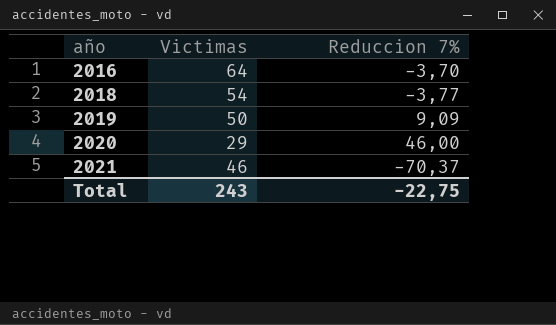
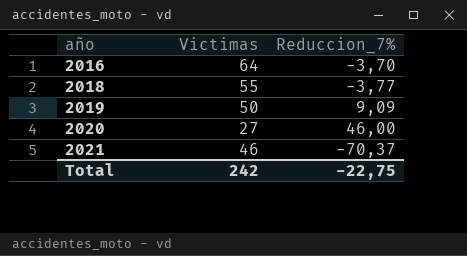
column name: Reduccion 7% -> Reduccion_7%
2018 | Victimas: 54 -> 55
2020 | Victimas: 29 -> 27
Total | Victimas: 243 -> 242

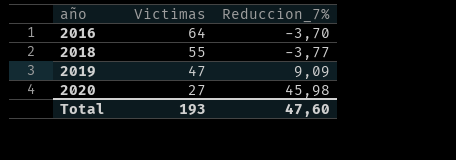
row 2021: 46 | -70,37 -> none
2019 | Victimas: 50 -> 47
2020 | Reduccion_7%: 46,00 -> 45,98
Total | Victimas: 242 -> 193
Total | Reduccion_7%: -22,75 -> 47,60

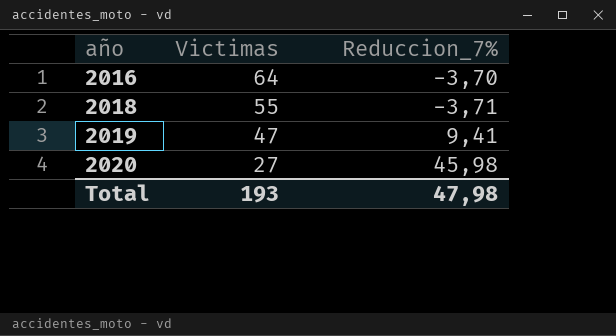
2018 | Reduccion_7%: -3,77 -> -3,71
2019 | Reduccion_7%: 9,09 -> 9,41
Total | Reduccion_7%: 47,60 -> 47,98

